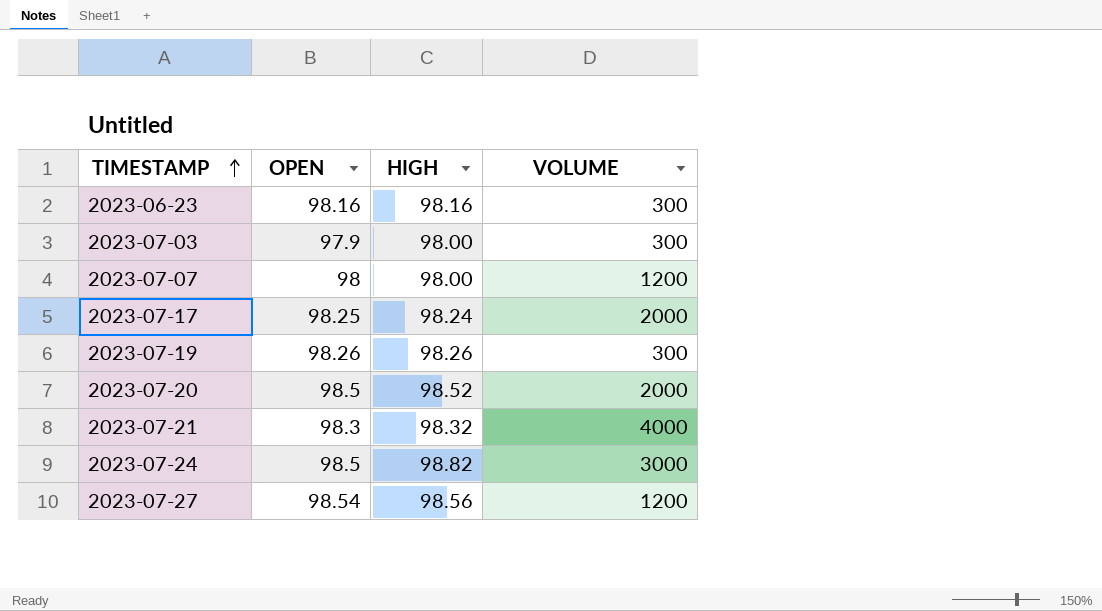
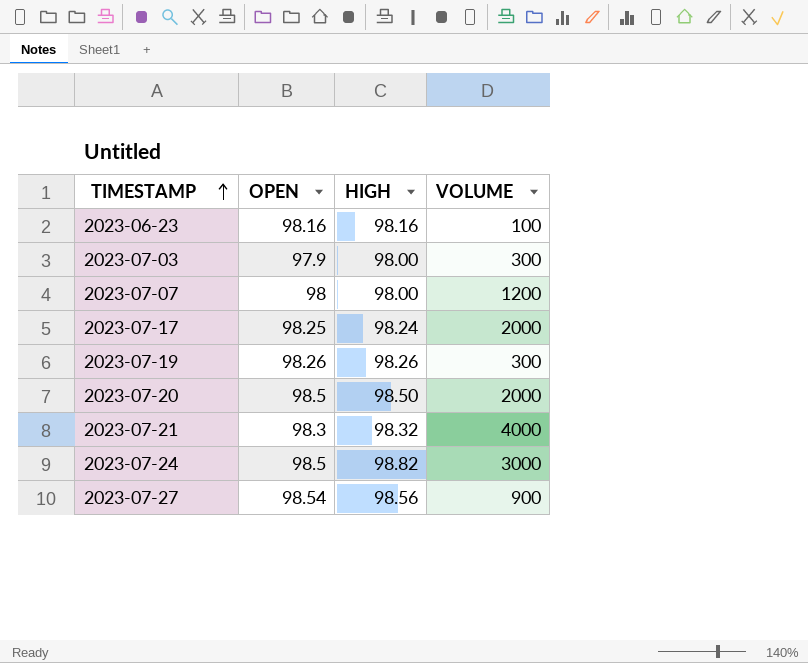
2023-06-23 | VOLUME: 300 -> 100
2023-07-20 | HIGH: 98.52 -> 98.50
2023-07-27 | VOLUME: 1200 -> 900

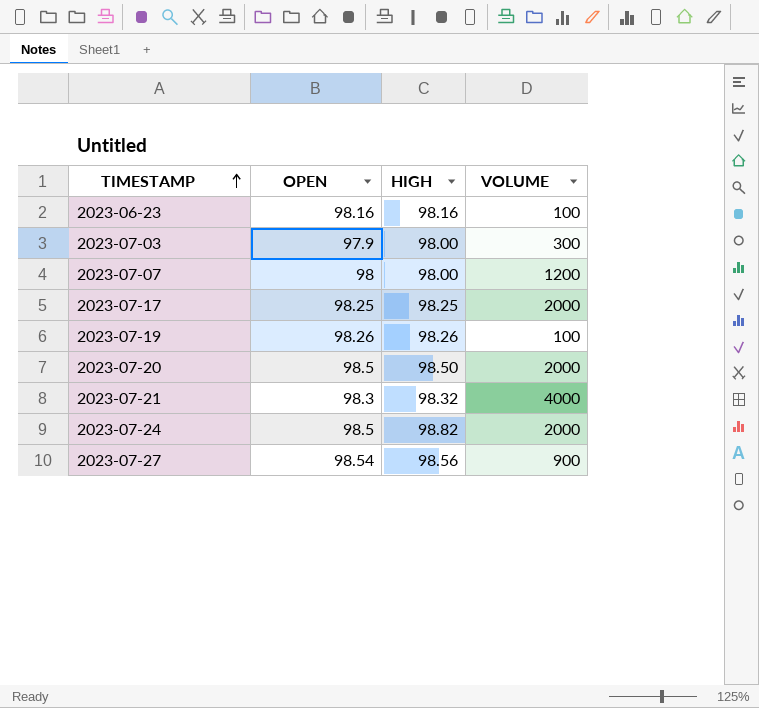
2023-07-17 | HIGH: 98.24 -> 98.25
2023-07-19 | VOLUME: 300 -> 100
2023-07-24 | VOLUME: 3000 -> 2000

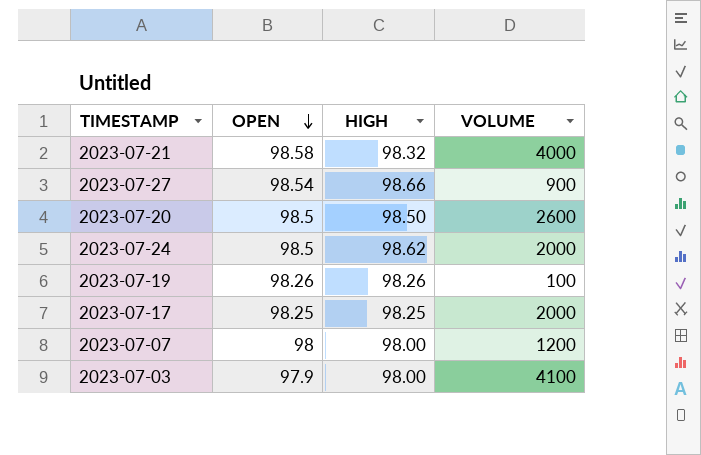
row order: TIMESTAMP ascending -> OPEN descending
row 2023-06-23: 98.16 | 98.16 | 100 -> none
2023-07-21 | OPEN: 98.3 -> 98.58
2023-07-27 | HIGH: 98.56 -> 98.66
2023-07-20 | VOLUME: 2000 -> 2600
2023-07-24 | HIGH: 98.82 -> 98.62
2023-07-03 | VOLUME: 300 -> 4100

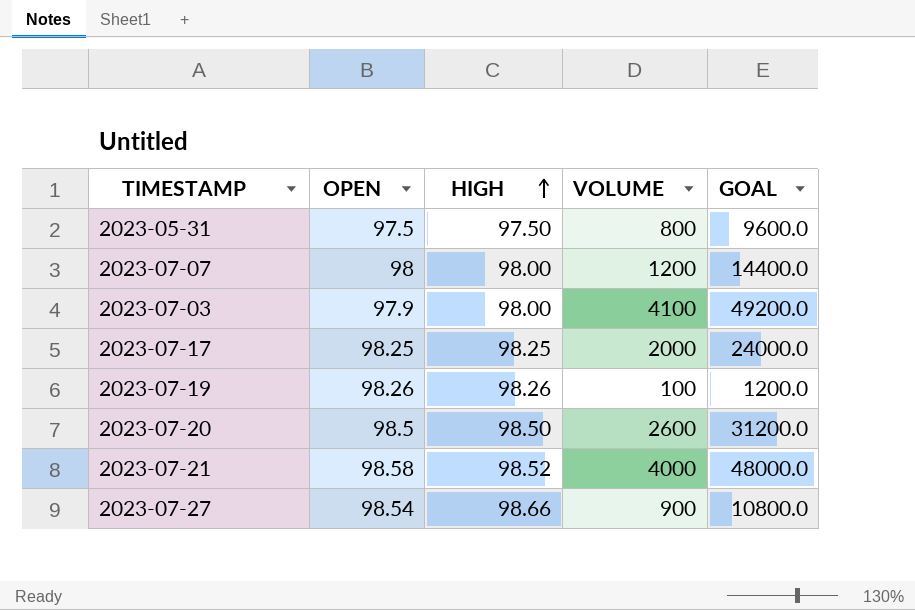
row order: OPEN descending -> HIGH ascending
column GOAL | formula: none -> [VOLUME] * 12
row 2023-07-24: 98.5 | 98.62 | 2000 -> none
row 2023-05-31: none -> 97.5 | 97.50 | 800 | 9600.0
2023-07-21 | HIGH: 98.32 -> 98.52

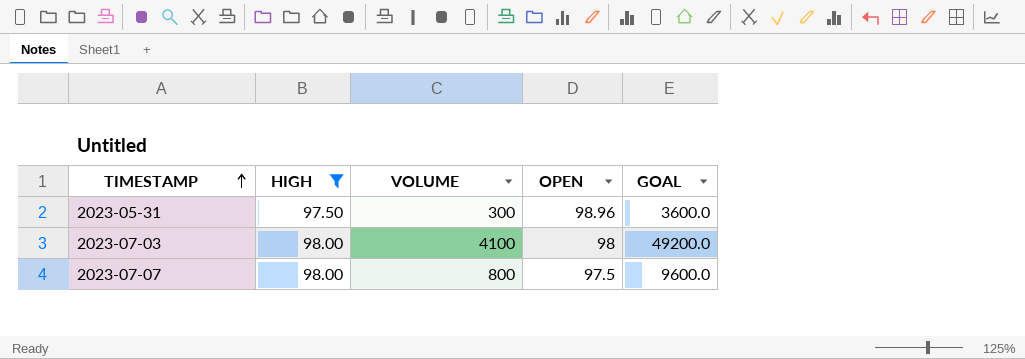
filter: none -> HIGH <= 98.00
row order: HIGH ascending -> TIMESTAMP ascending
column OPEN | position: 2 -> 4
2023-05-31 | VOLUME: 800 -> 300
2023-05-31 | OPEN: 97.5 -> 98.96
2023-05-31 | GOAL: 9600.0 -> 3600.0
2023-07-03 | OPEN: 97.9 -> 98
2023-07-07 | VOLUME: 1200 -> 800
2023-07-07 | OPEN: 98 -> 97.5
2023-07-07 | GOAL: 14400.0 -> 9600.0

